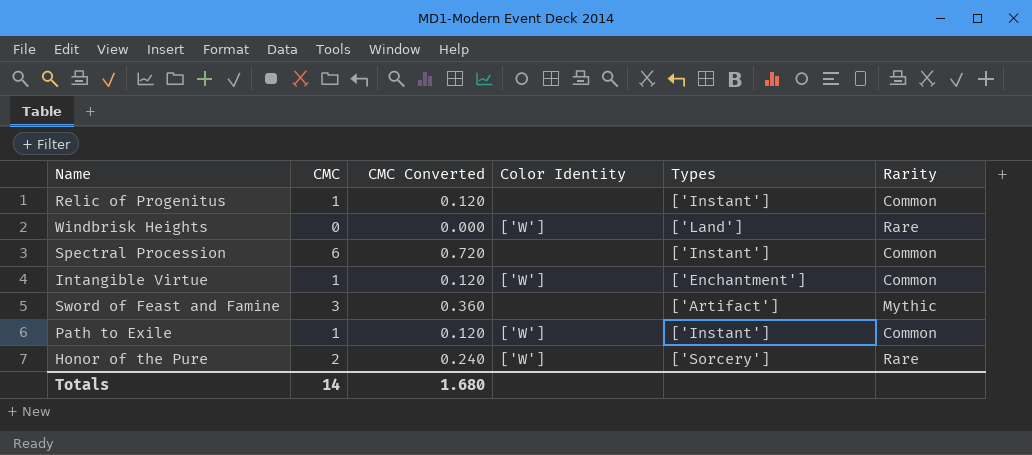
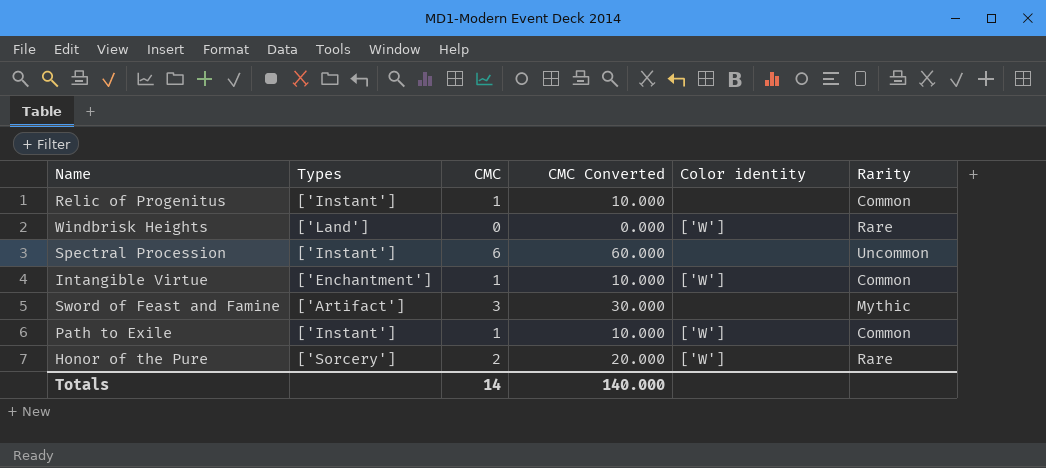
column Types | position: 5 -> 2
column CMC Converted | formula: [CMC] * 0.12 -> [CMC] * 10
column name: Color Identity -> Color identity
Spectral Procession | Rarity: Common -> Uncommon
Totals | CMC Converted: 1.680 -> 140.000

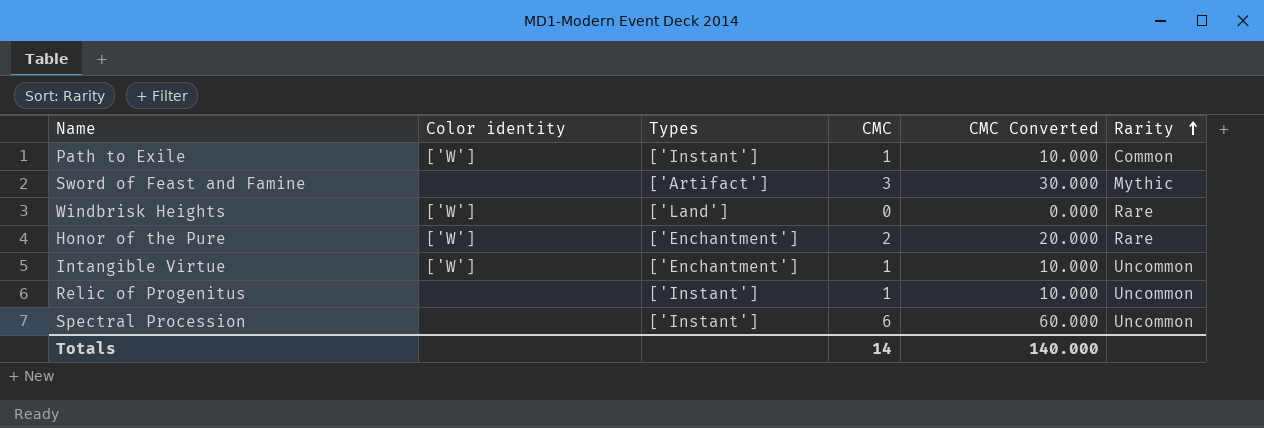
row order: none -> Rarity ascending
column Color identity | position: 5 -> 2
Honor of the Pure | Types: ['Sorcery'] -> ['Enchantment']
Intangible Virtue | Rarity: Common -> Uncommon
Relic of Progenitus | Rarity: Common -> Uncommon

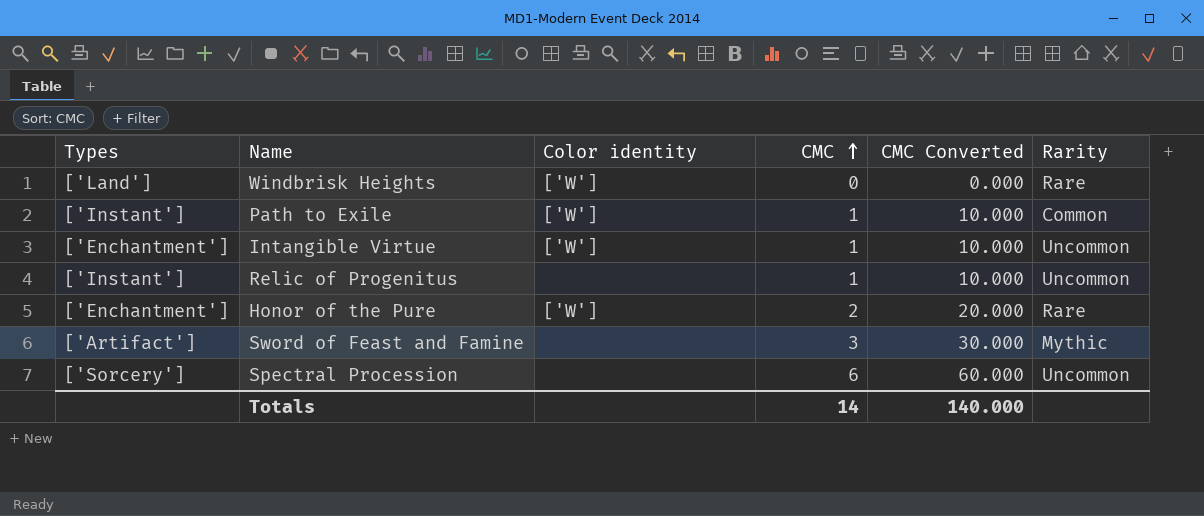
row order: Rarity ascending -> CMC ascending
column Types | position: 3 -> 1
Spectral Procession | Types: ['Instant'] -> ['Sorcery']

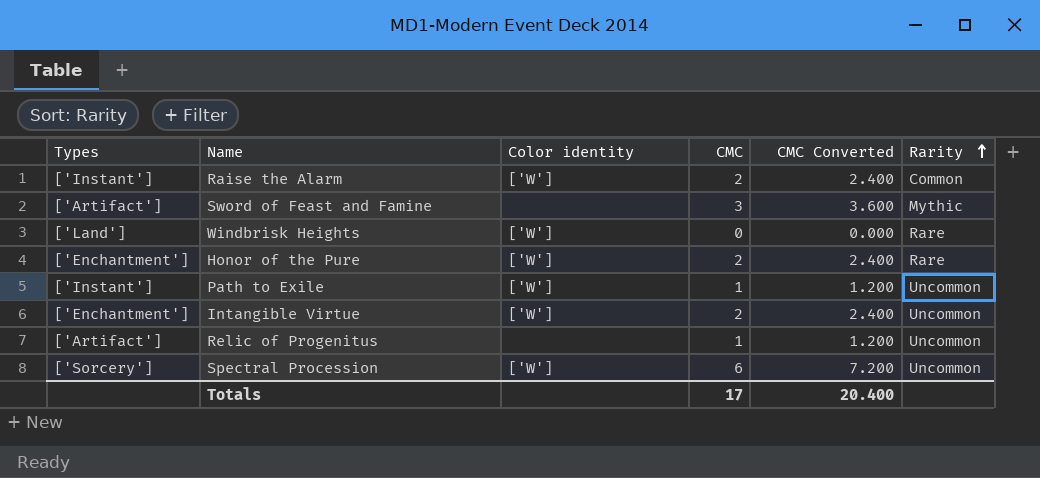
row order: CMC ascending -> Rarity ascending
column CMC Converted | formula: [CMC] * 10 -> [CMC] * 1.2
row Raise the Alarm: none -> ['Instant'] | ['W'] | 2 | 2.400 | Common
Path to Exile | Rarity: Common -> Uncommon
Intangible Virtue | CMC: 1 -> 2
Relic of Progenitus | Types: ['Instant'] -> ['Artifact']
Spectral Procession | Color identity: none -> ['W']
Totals | CMC: 14 -> 17
Totals | CMC Converted: 140.000 -> 20.400

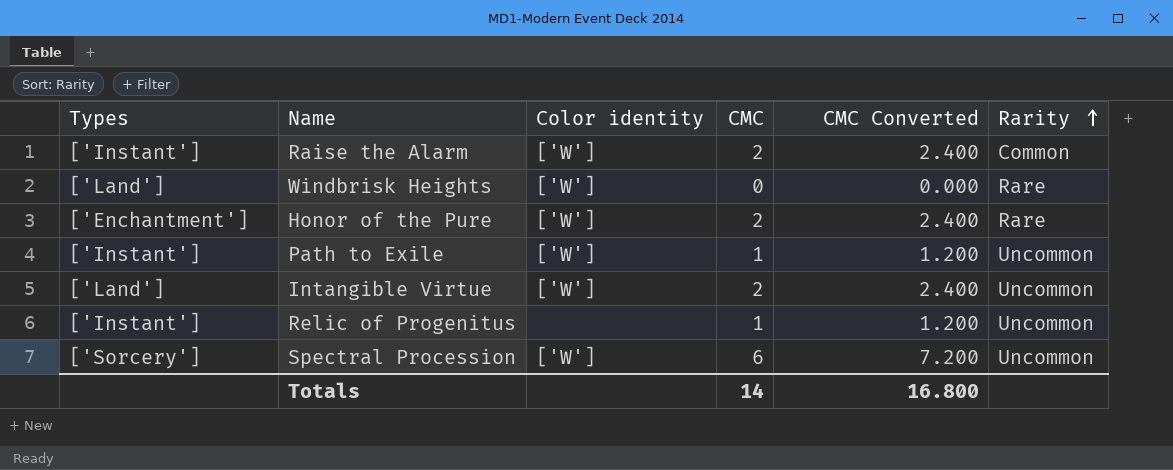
row Sword of Feast and Famine: ['Artifact'] | none | 3 | 3.600 | Mythic -> none
Intangible Virtue | Types: ['Enchantment'] -> ['Land']
Relic of Progenitus | Types: ['Artifact'] -> ['Instant']
Totals | CMC: 17 -> 14
Totals | CMC Converted: 20.400 -> 16.800

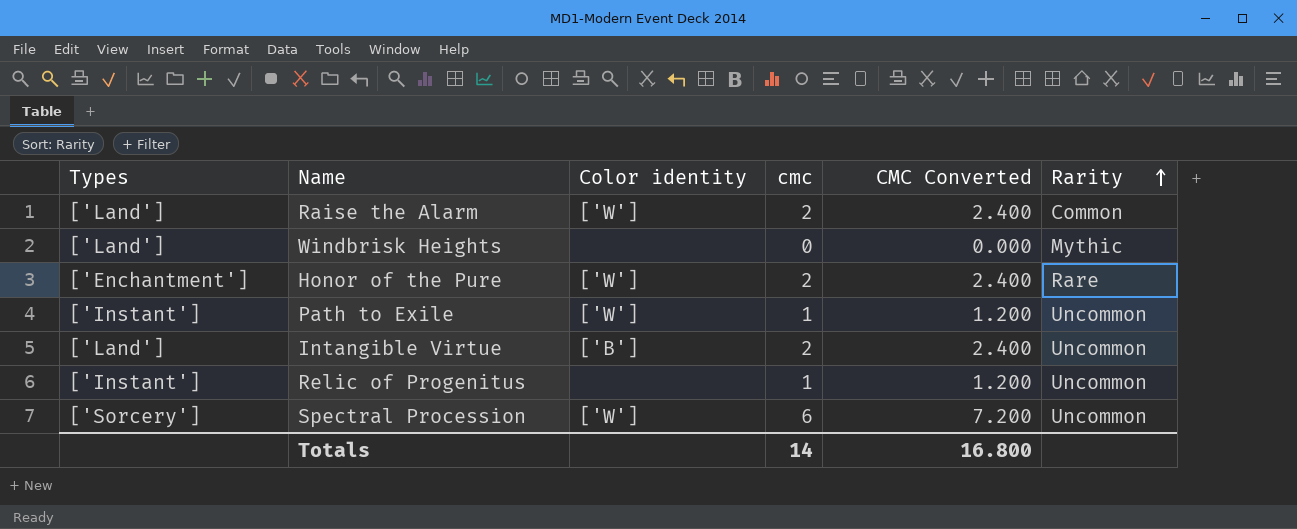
column name: CMC -> cmc
Raise the Alarm | Types: ['Instant'] -> ['Land']
Windbrisk Heights | Color identity: ['W'] -> none
Windbrisk Heights | Rarity: Rare -> Mythic
Intangible Virtue | Color identity: ['W'] -> ['B']

